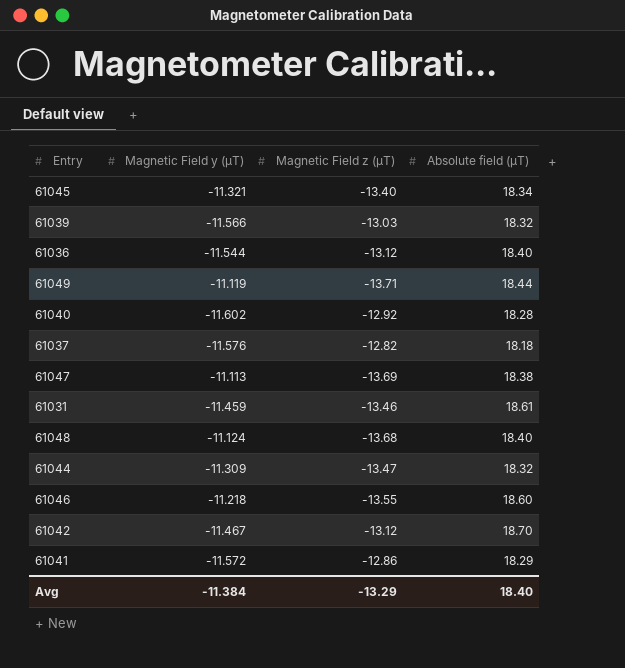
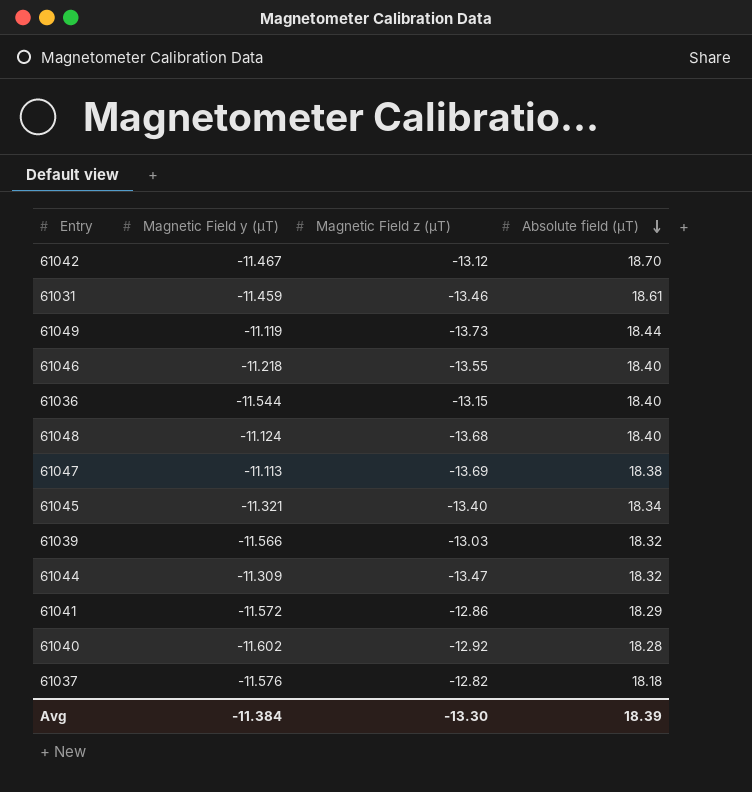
row order: none -> Absolute field (µT) descending
61049 | Magnetic Field z (µT): -13.71 -> -13.73
61046 | Absolute field (µT): 18.60 -> 18.40
61036 | Magnetic Field z (µT): -13.12 -> -13.15
Avg | Magnetic Field z (µT): -13.29 -> -13.30
Avg | Absolute field (µT): 18.40 -> 18.39

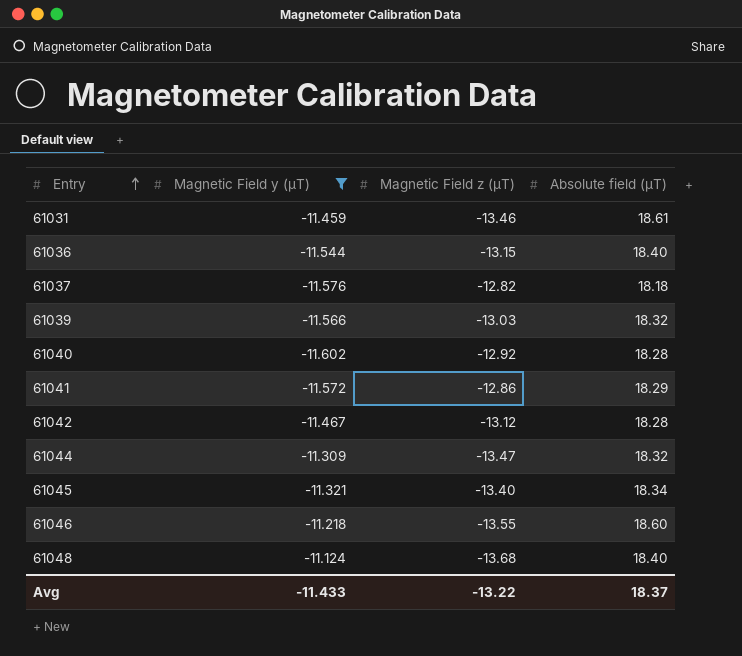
filter: none -> Magnetic Field y (µT) <= -11.124
row order: Absolute field (µT) descending -> Entry ascending
61042 | Absolute field (µT): 18.70 -> 18.28
61046 | Absolute field (µT): 18.40 -> 18.60
Avg | Magnetic Field y (µT): -11.384 -> -11.433
Avg | Magnetic Field z (µT): -13.30 -> -13.22
Avg | Absolute field (µT): 18.39 -> 18.37

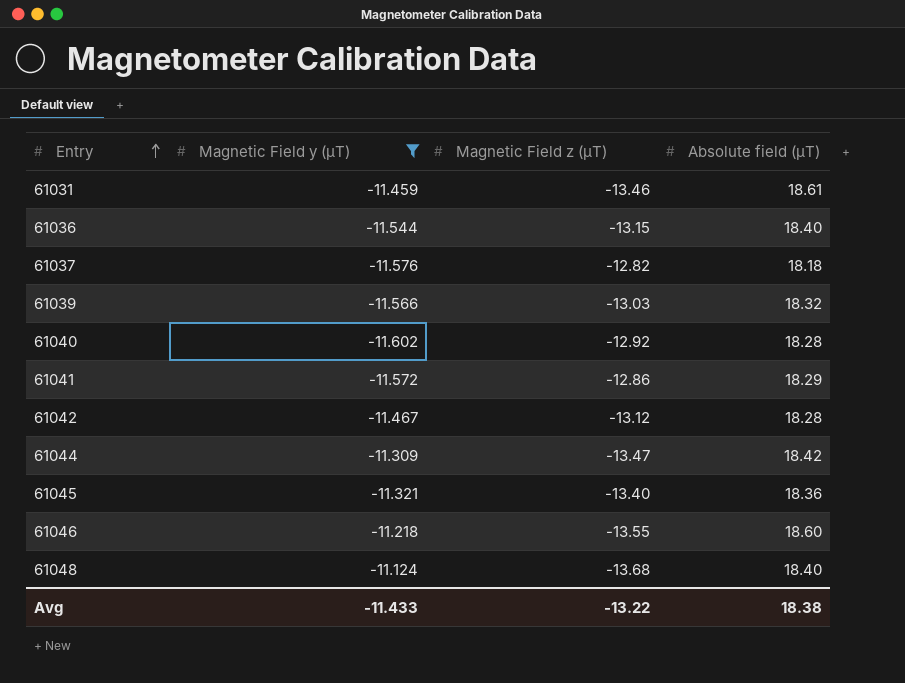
61044 | Absolute field (µT): 18.32 -> 18.42
61045 | Absolute field (µT): 18.34 -> 18.36
Avg | Absolute field (µT): 18.37 -> 18.38

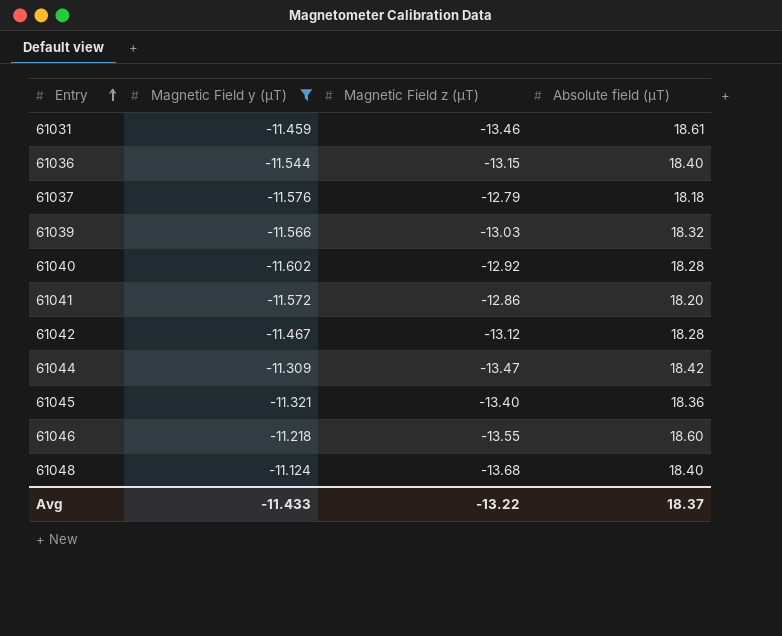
61037 | Magnetic Field z (µT): -12.82 -> -12.79
61041 | Absolute field (µT): 18.29 -> 18.20
Avg | Absolute field (µT): 18.38 -> 18.37

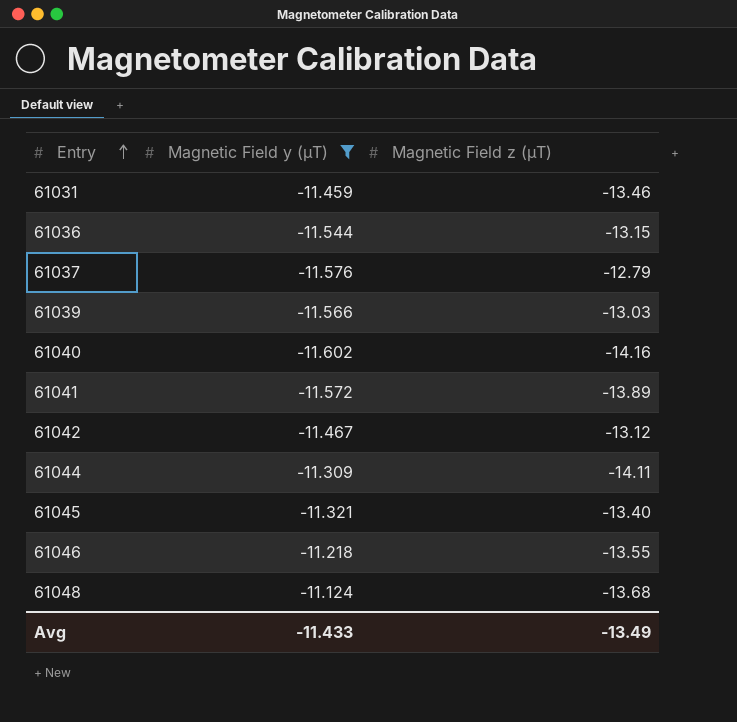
column Absolute field (µT) | position: 4 -> none
61040 | Magnetic Field z (µT): -12.92 -> -14.16
61041 | Magnetic Field z (µT): -12.86 -> -13.89
61044 | Magnetic Field z (µT): -13.47 -> -14.11
Avg | Magnetic Field z (µT): -13.22 -> -13.49

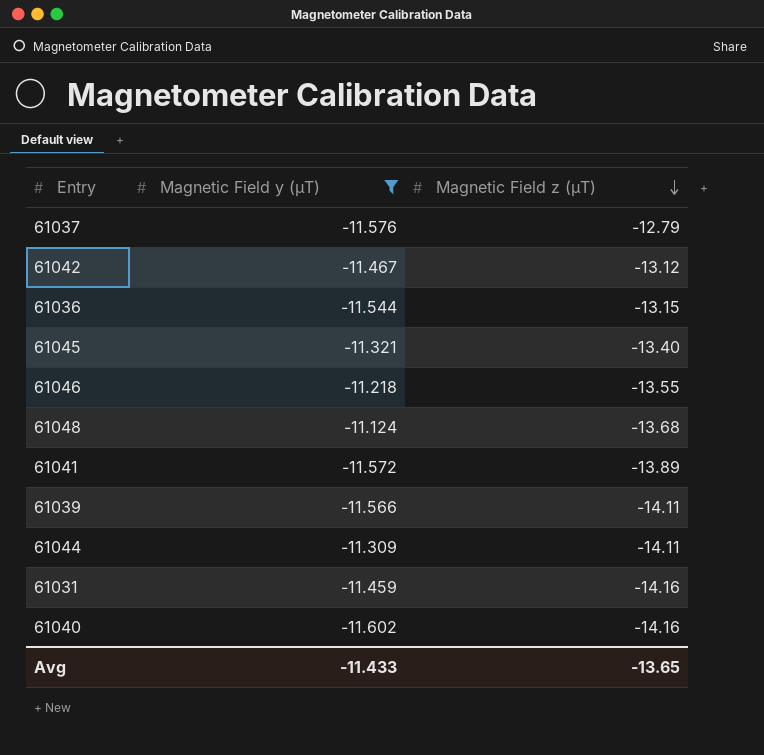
row order: Entry ascending -> Magnetic Field z (µT) descending
61039 | Magnetic Field z (µT): -13.03 -> -14.11
61031 | Magnetic Field z (µT): -13.46 -> -14.16
Avg | Magnetic Field z (µT): -13.49 -> -13.65

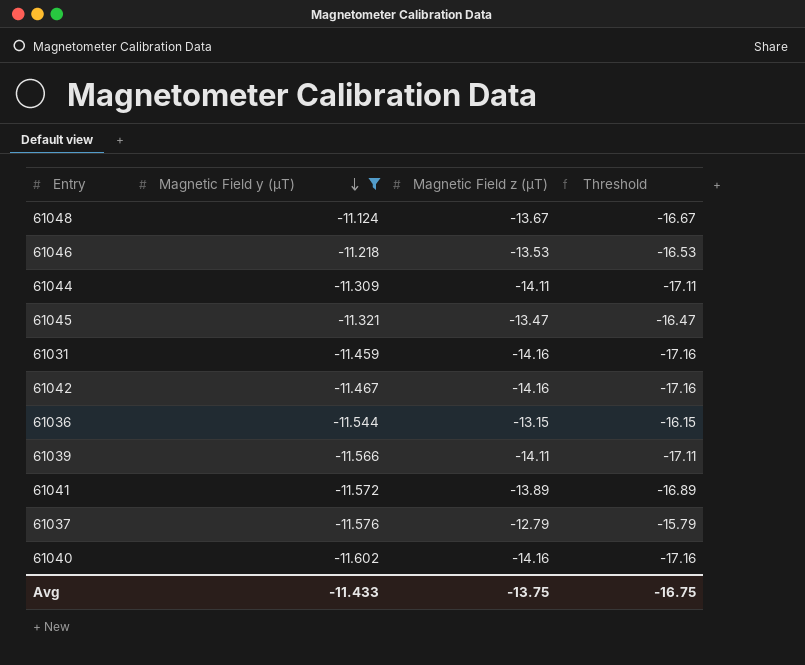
row order: Magnetic Field z (µT) descending -> Magnetic Field y (µT) descending
column Threshold | formula: none -> [Magnetic Field z (µT)] - 3
61048 | Magnetic Field z (µT): -13.68 -> -13.67
61046 | Magnetic Field z (µT): -13.55 -> -13.53
61045 | Magnetic Field z (µT): -13.40 -> -13.47
61042 | Magnetic Field z (µT): -13.12 -> -14.16
Avg | Magnetic Field z (µT): -13.65 -> -13.75

